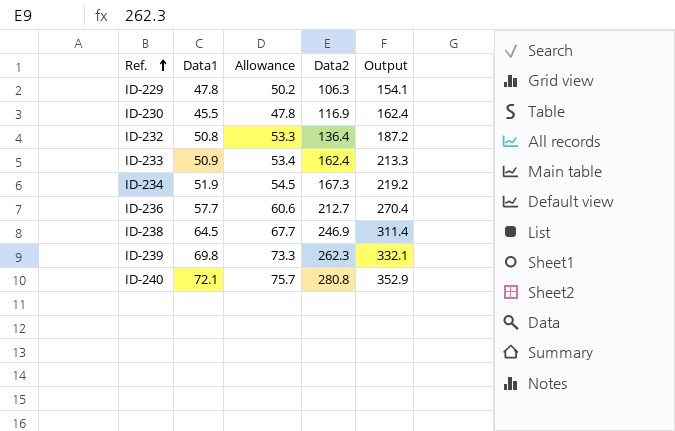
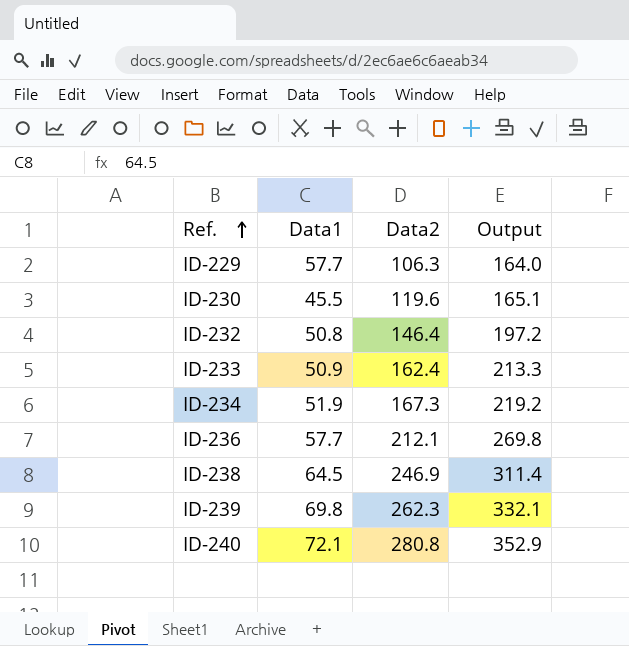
column Allowance | formula: [Data1] * 1.05 -> none
ID-229 | Data1: 47.8 -> 57.7
ID-229 | Output: 154.1 -> 164.0
ID-230 | Data2: 116.9 -> 119.6
ID-230 | Output: 162.4 -> 165.1
ID-232 | Data2: 136.4 -> 146.4
ID-232 | Output: 187.2 -> 197.2
ID-236 | Data2: 212.7 -> 212.1
ID-236 | Output: 270.4 -> 269.8

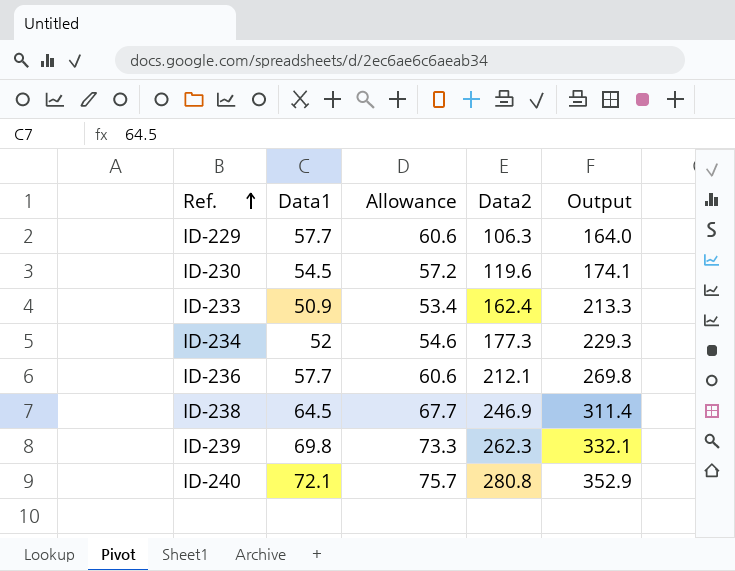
column Allowance | formula: none -> [Data1] * 1.05
row ID-232: 50.8 | 146.4 | 197.2 -> none
ID-230 | Data1: 45.5 -> 54.5
ID-230 | Output: 165.1 -> 174.1
ID-234 | Data1: 51.9 -> 52
ID-234 | Data2: 167.3 -> 177.3
ID-234 | Output: 219.2 -> 229.3

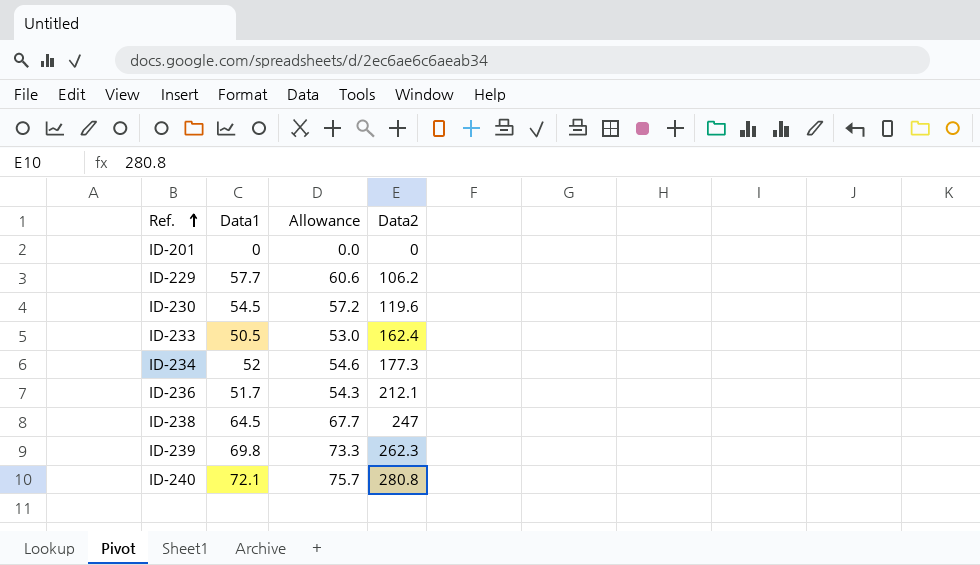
column Output | formula: [Data1] + [Data2] -> none
row ID-201: none -> 0 | 0.0 | 0
ID-229 | Data2: 106.3 -> 106.2
ID-233 | Data1: 50.9 -> 50.5
ID-233 | Allowance: 53.4 -> 53.0
ID-236 | Data1: 57.7 -> 51.7
ID-236 | Allowance: 60.6 -> 54.3
ID-238 | Data2: 246.9 -> 247

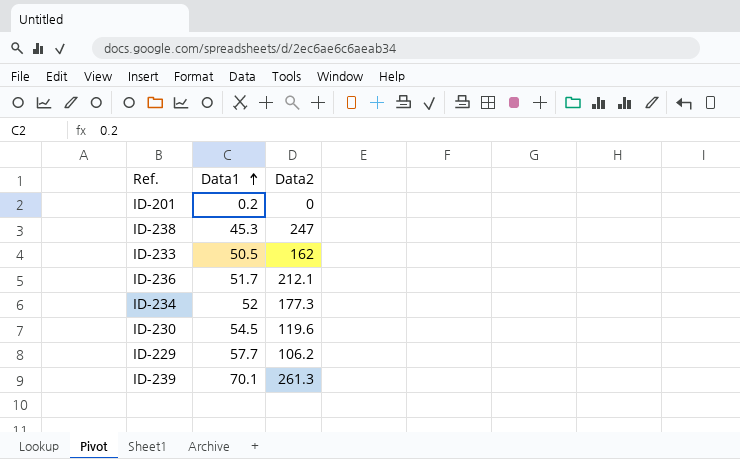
row order: Ref. ascending -> Data1 ascending
column Allowance | formula: [Data1] * 1.05 -> none
row ID-240: 72.1 | 75.7 | 280.8 -> none
ID-201 | Data1: 0 -> 0.2
ID-238 | Data1: 64.5 -> 45.3
ID-233 | Data2: 162.4 -> 162
ID-239 | Data1: 69.8 -> 70.1
ID-239 | Data2: 262.3 -> 261.3

